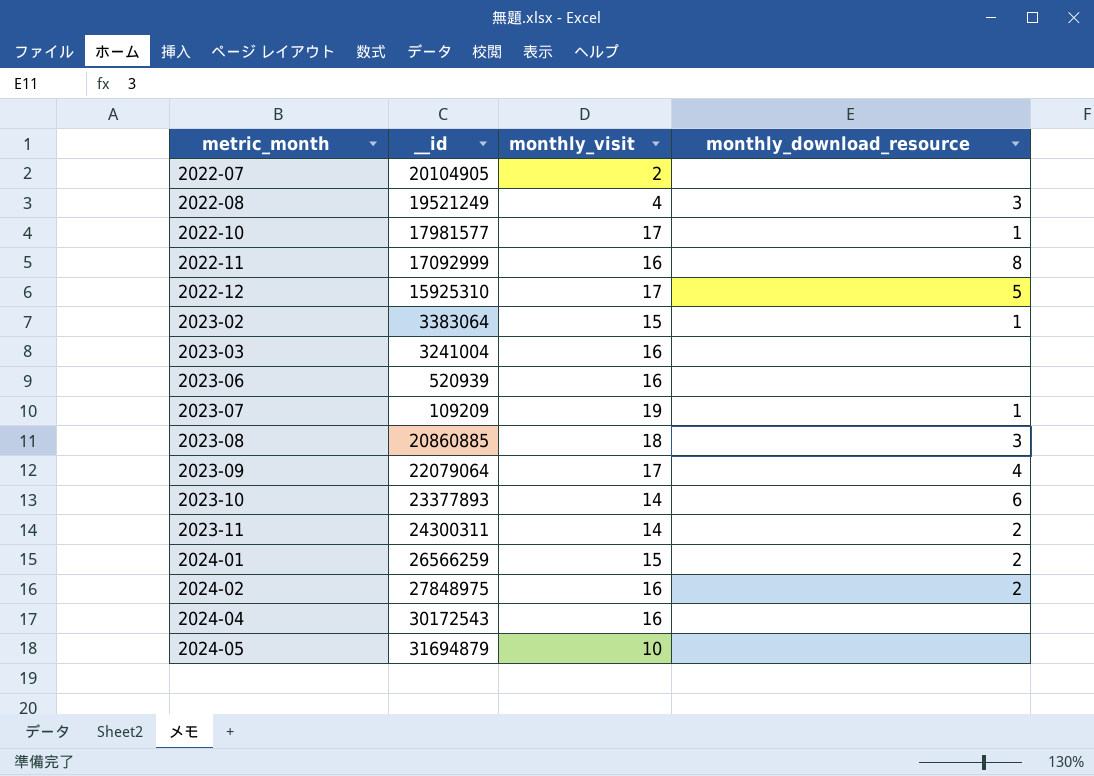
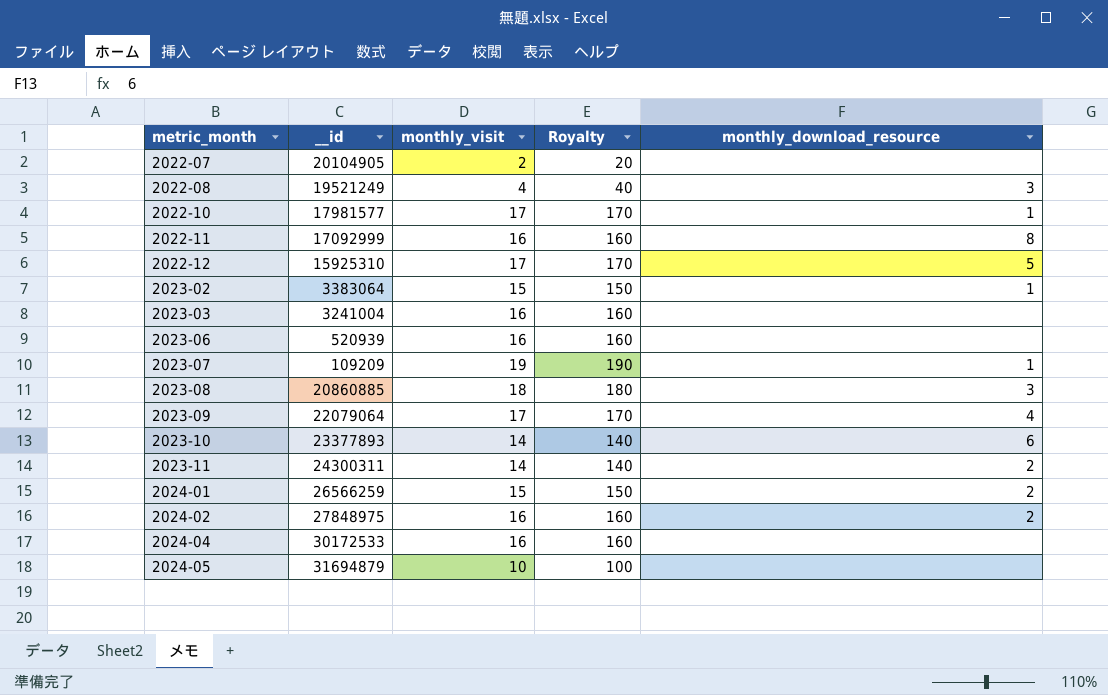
column Royalty | formula: none -> [monthly_visit] * 10
2024-04 | __id: 30172543 -> 30172533

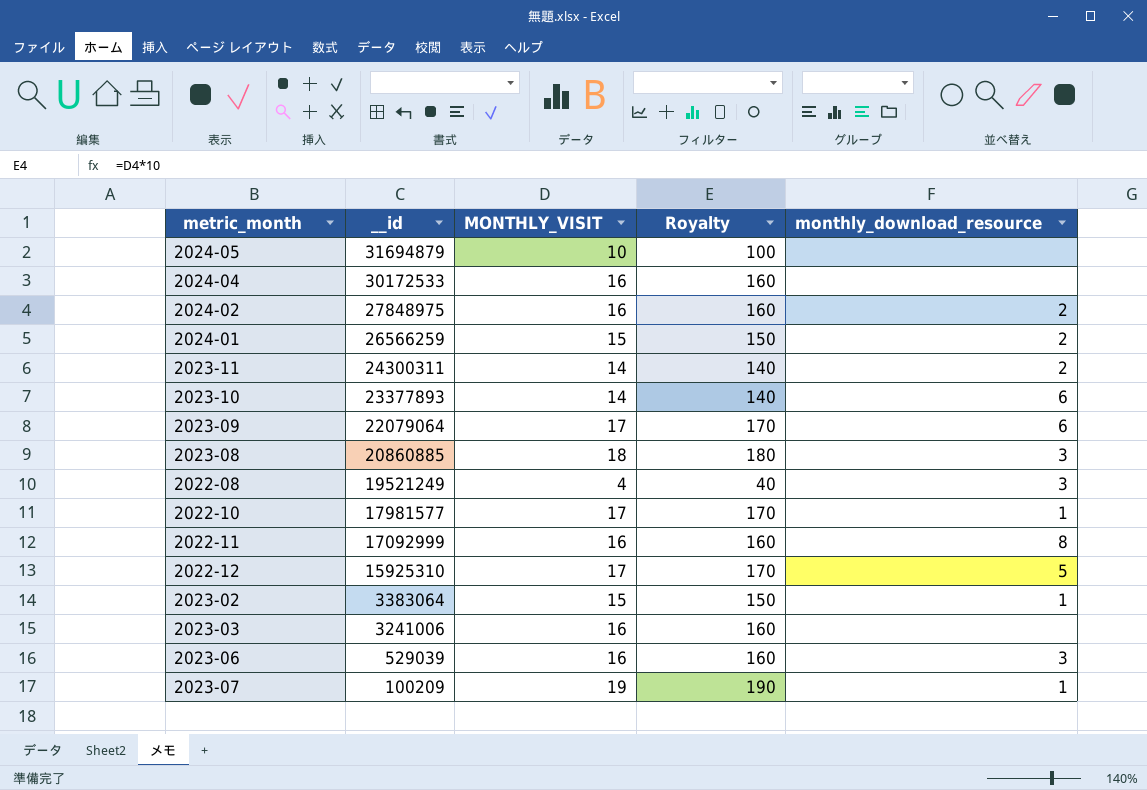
row order: metric_month ascending -> __id descending
column name: monthly_visit -> MONTHLY_VISIT
row 2022-07: 20104905 | 2 | 20 | none -> none
2023-09 | monthly_download_resource: 4 -> 6
2023-03 | __id: 3241004 -> 3241006
2023-06 | __id: 520939 -> 529039
2023-06 | monthly_download_resource: none -> 3
2023-07 | __id: 109209 -> 100209

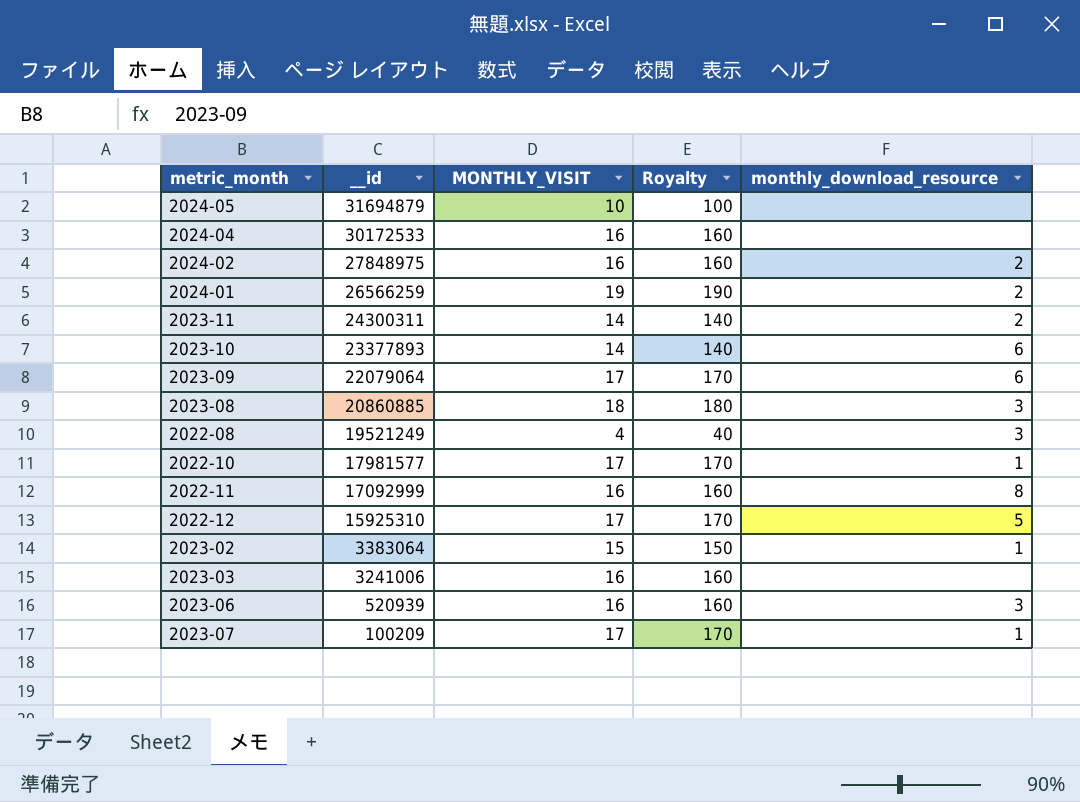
2024-01 | MONTHLY_VISIT: 15 -> 19
2024-01 | Royalty: 150 -> 190
2023-06 | __id: 529039 -> 520939
2023-07 | MONTHLY_VISIT: 19 -> 17
2023-07 | Royalty: 190 -> 170

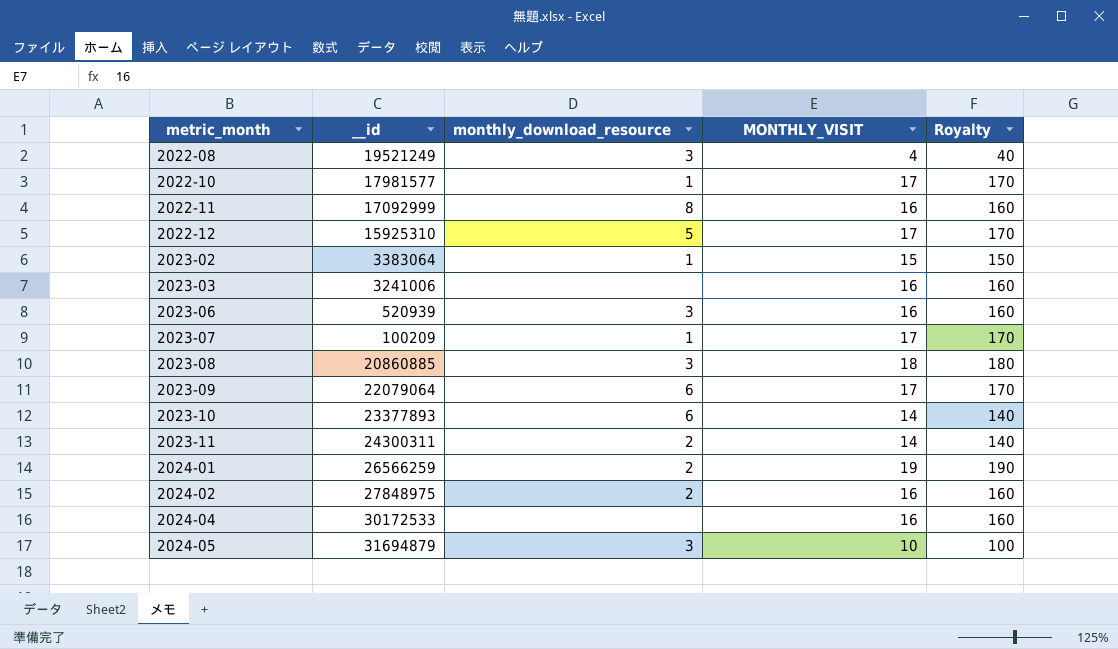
row order: __id descending -> metric_month ascending
column monthly_download_resource | position: 5 -> 3
2024-05 | monthly_download_resource: none -> 3

